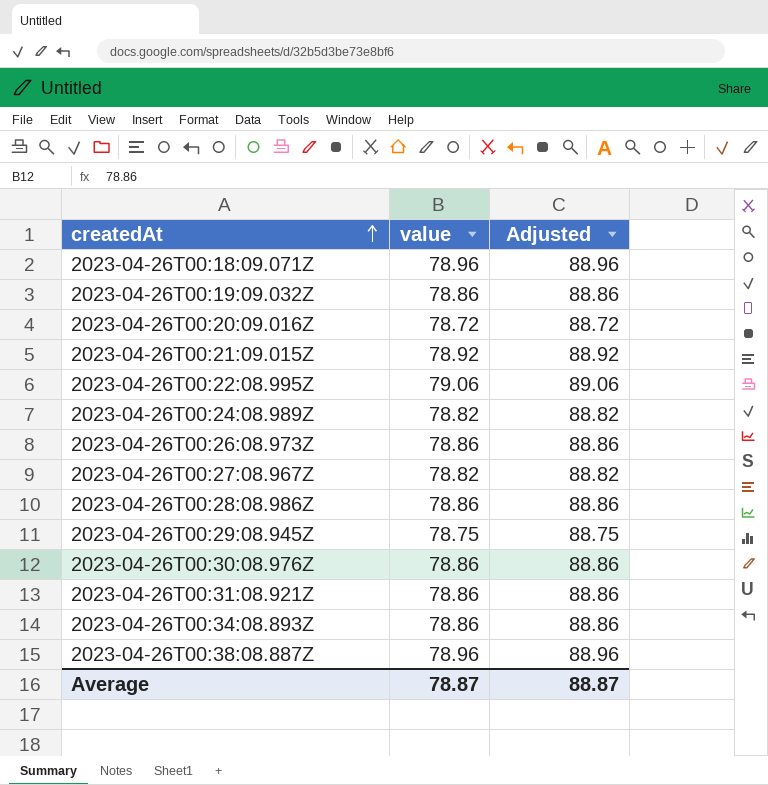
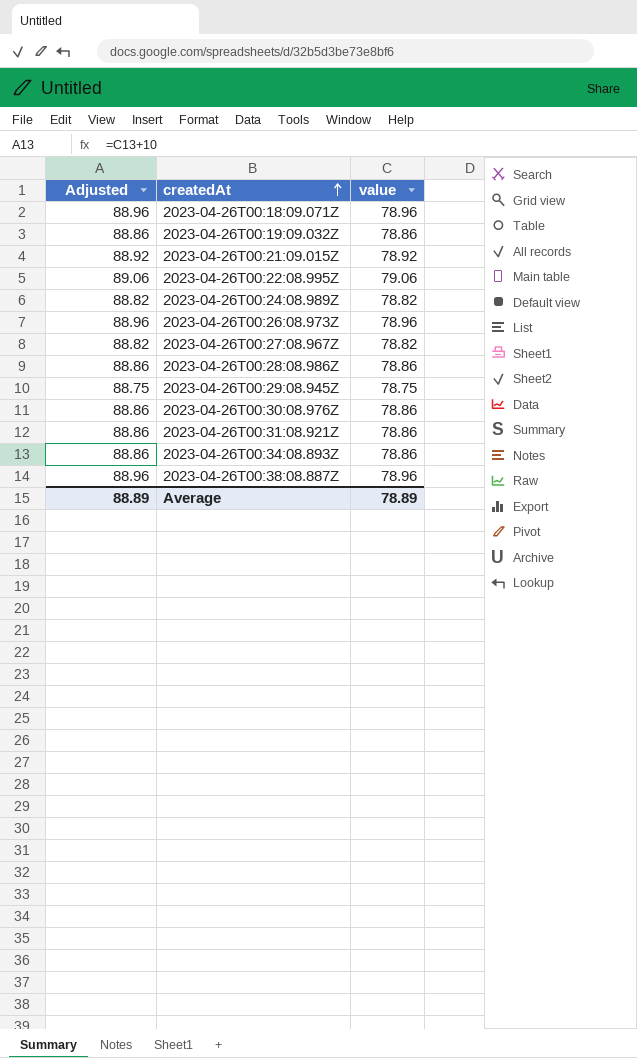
column Adjusted | position: 3 -> 1
row 2023-04-26T00:20:09.016Z: 78.72 | 88.72 -> none
2023-04-26T00:26:08.973Z | Adjusted: 88.86 -> 88.96
2023-04-26T00:26:08.973Z | value: 78.86 -> 78.96
Average | Adjusted: 88.87 -> 88.89
Average | value: 78.87 -> 78.89

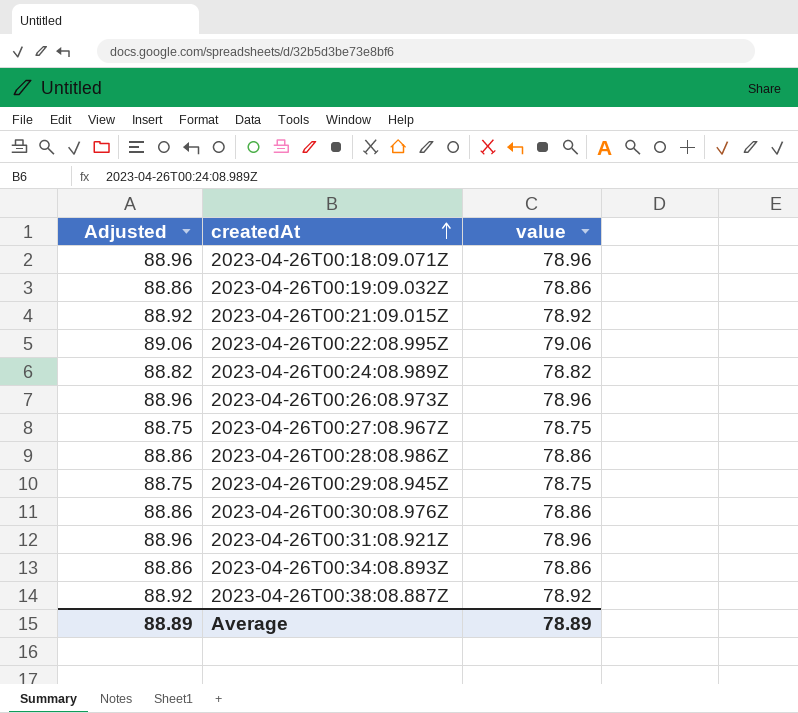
2023-04-26T00:27:08.967Z | Adjusted: 88.82 -> 88.75
2023-04-26T00:27:08.967Z | value: 78.82 -> 78.75
2023-04-26T00:31:08.921Z | Adjusted: 88.86 -> 88.96
2023-04-26T00:31:08.921Z | value: 78.86 -> 78.96
2023-04-26T00:38:08.887Z | Adjusted: 88.96 -> 88.92
2023-04-26T00:38:08.887Z | value: 78.96 -> 78.92

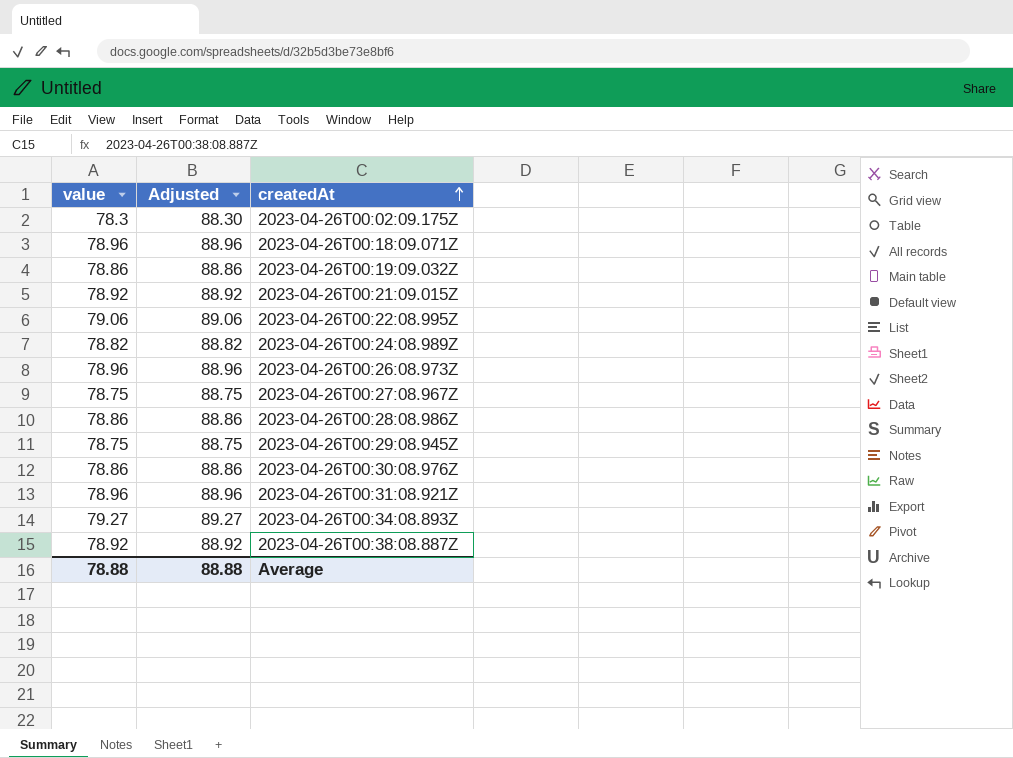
column value | position: 3 -> 1
row 2023-04-26T00:02:09.175Z: none -> 78.3 | 88.30
2023-04-26T00:34:08.893Z | value: 78.86 -> 79.27
2023-04-26T00:34:08.893Z | Adjusted: 88.86 -> 89.27
Average | value: 78.89 -> 78.88
Average | Adjusted: 88.89 -> 88.88

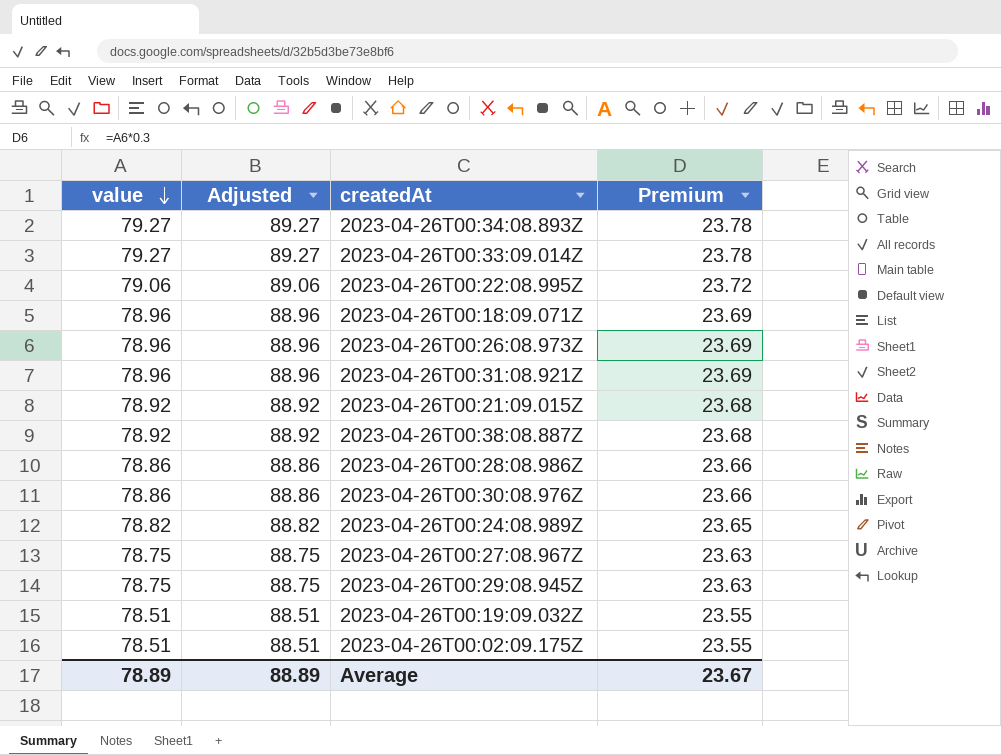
row order: createdAt ascending -> value descending
column Premium | formula: none -> [value] * 0.3
row 2023-04-26T00:33:09.014Z: none -> 79.27 | 89.27 | 23.78
2023-04-26T00:19:09.032Z | value: 78.86 -> 78.51
2023-04-26T00:19:09.032Z | Adjusted: 88.86 -> 88.51
2023-04-26T00:02:09.175Z | value: 78.3 -> 78.51
2023-04-26T00:02:09.175Z | Adjusted: 88.30 -> 88.51
Average | value: 78.88 -> 78.89
Average | Adjusted: 88.88 -> 88.89

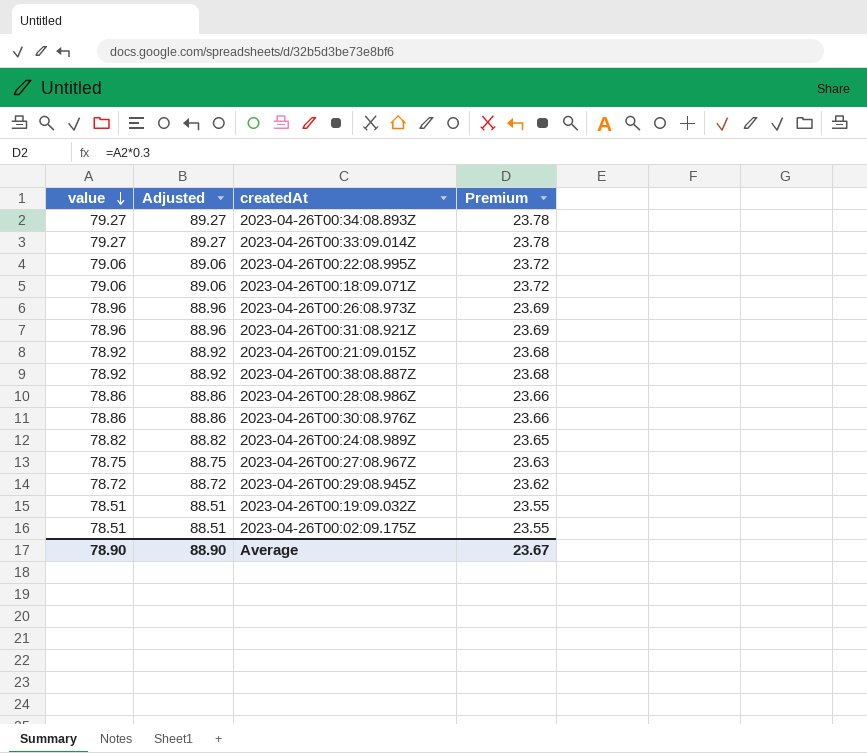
2023-04-26T00:18:09.071Z | value: 78.96 -> 79.06
2023-04-26T00:18:09.071Z | Adjusted: 88.96 -> 89.06
2023-04-26T00:18:09.071Z | Premium: 23.69 -> 23.72
2023-04-26T00:29:08.945Z | value: 78.75 -> 78.72
2023-04-26T00:29:08.945Z | Adjusted: 88.75 -> 88.72
2023-04-26T00:29:08.945Z | Premium: 23.63 -> 23.62
Average | value: 78.89 -> 78.90
Average | Adjusted: 88.89 -> 88.90

